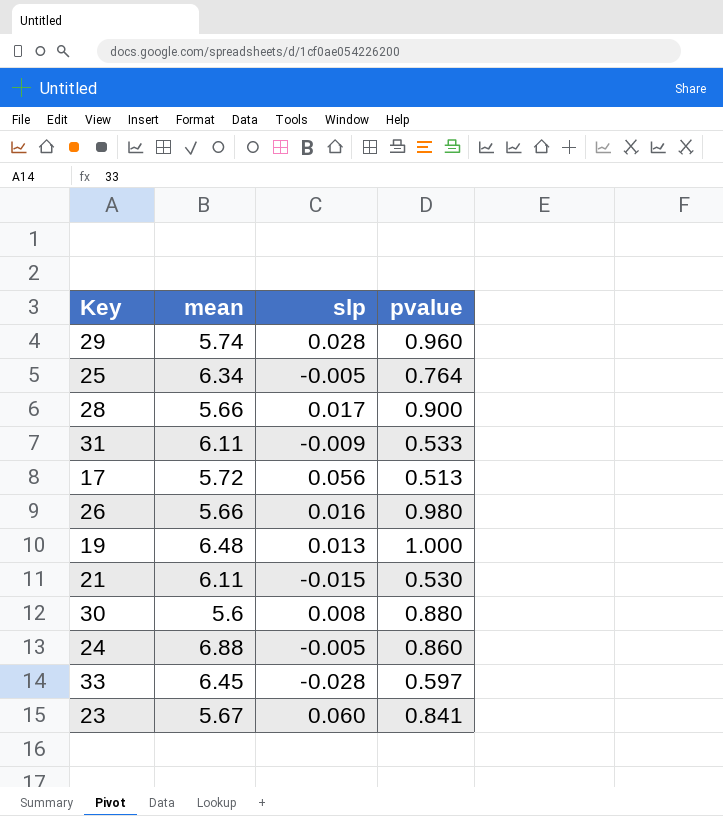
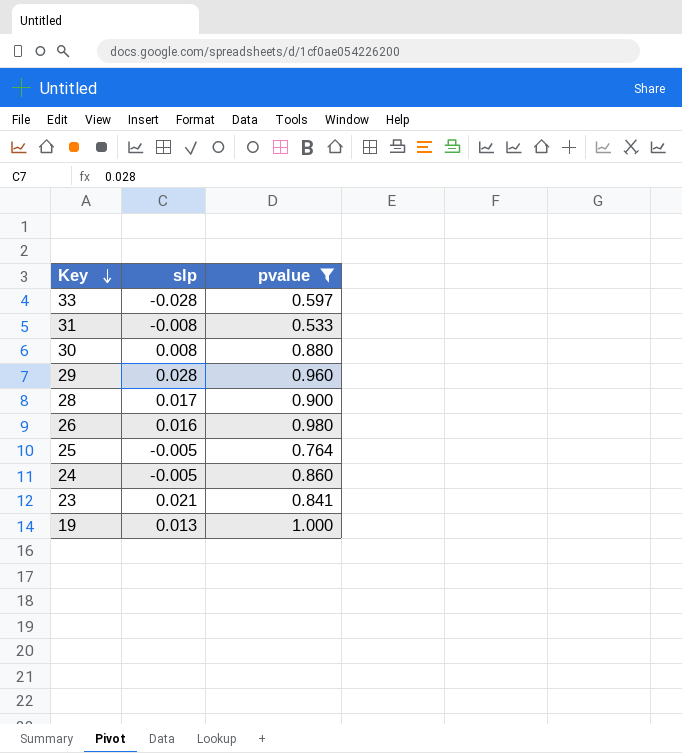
filter: none -> pvalue >= 0.533
row order: none -> Key descending
column mean | position: 2 -> none
31 | slp: -0.009 -> -0.008
23 | slp: 0.060 -> 0.021

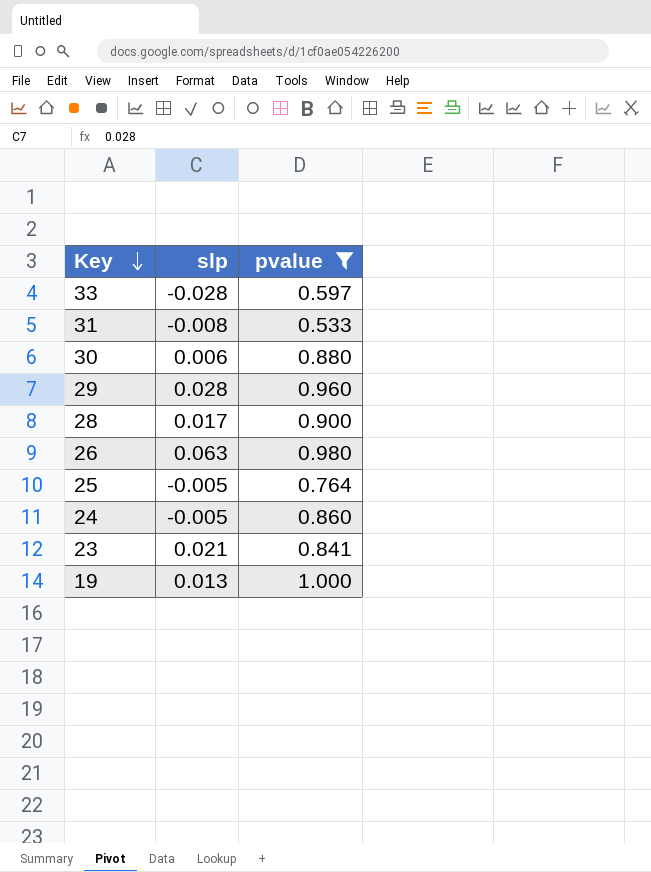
30 | slp: 0.008 -> 0.006
26 | slp: 0.016 -> 0.063

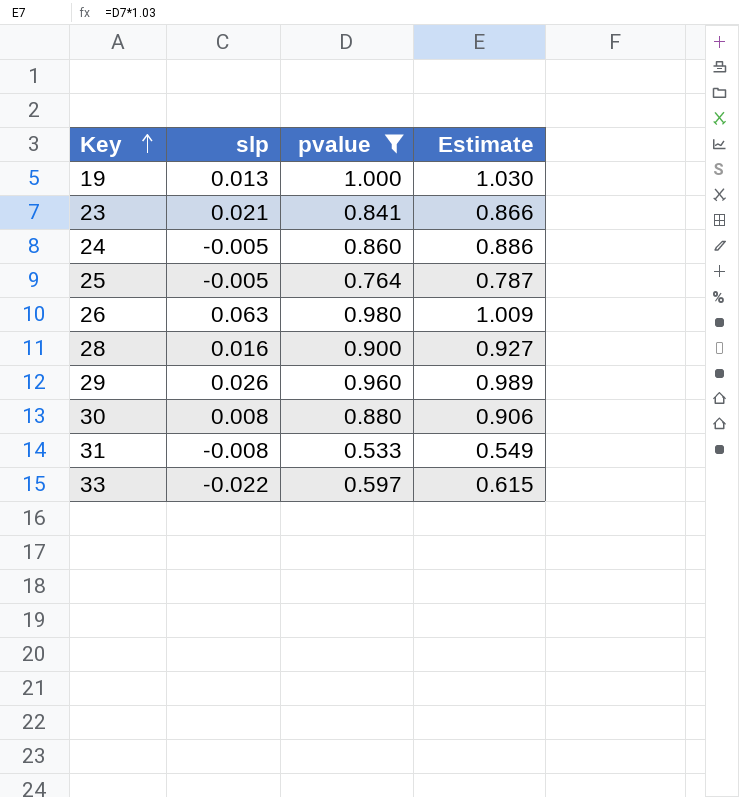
row order: Key descending -> Key ascending
column Estimate | formula: none -> [pvalue] * 1.03
28 | slp: 0.017 -> 0.016
29 | slp: 0.028 -> 0.026
30 | slp: 0.006 -> 0.008
33 | slp: -0.028 -> -0.022

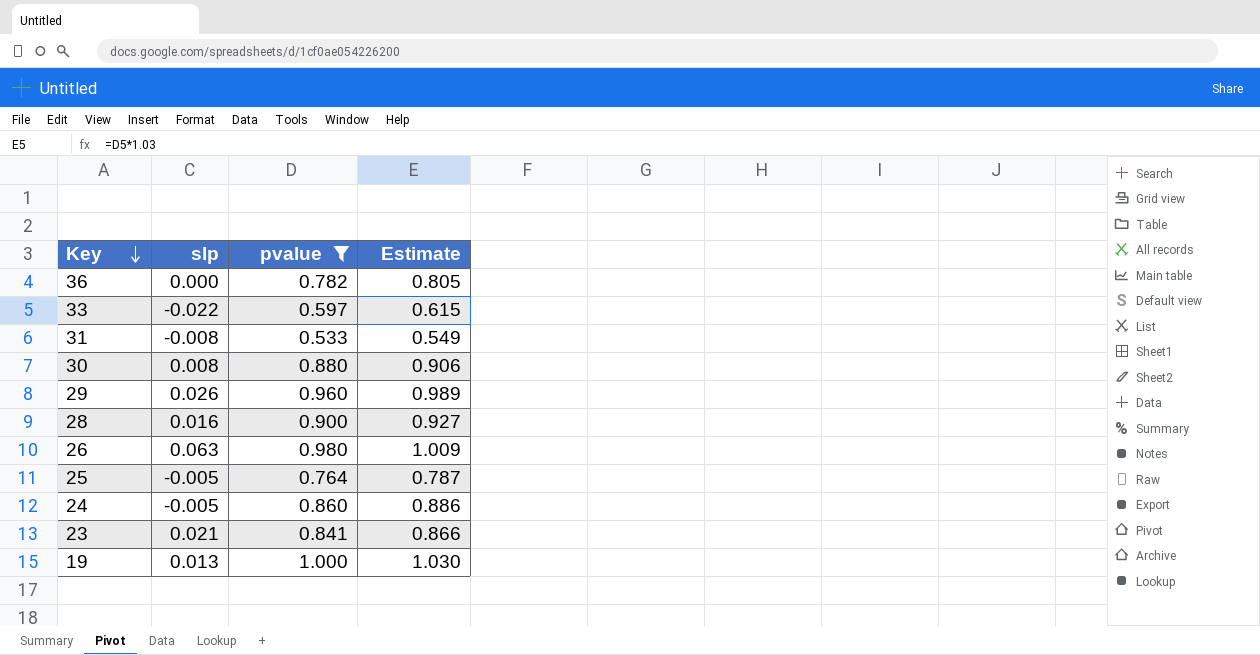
row order: Key ascending -> Key descending
row 36: none -> 0.000 | 0.782 | 0.805

